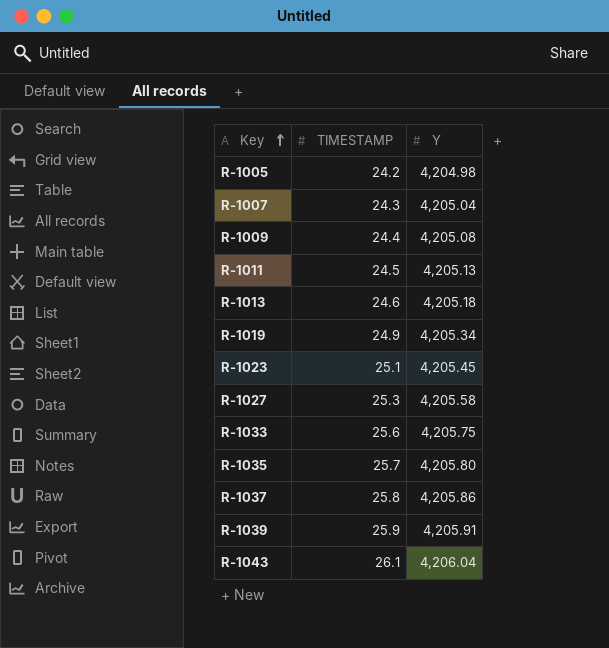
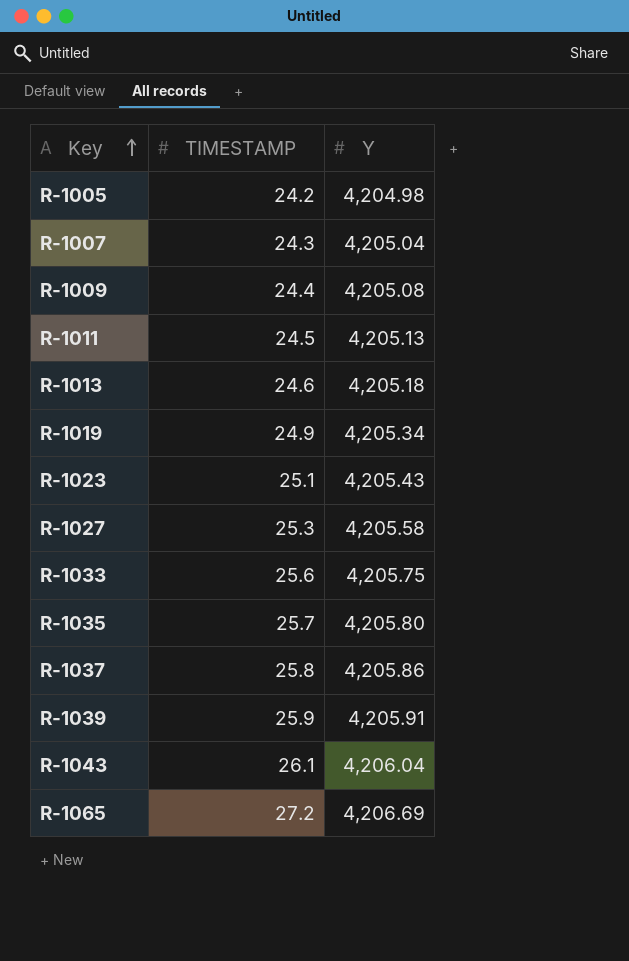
R-1023 | Y: 4,205.45 -> 4,205.43
row R-1065: none -> 27.2 | 4,206.69

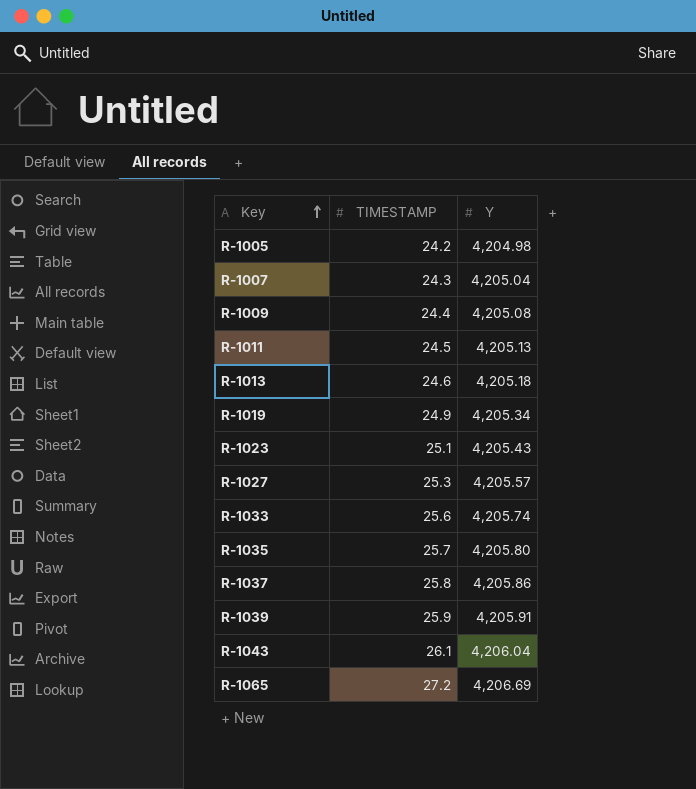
R-1027 | Y: 4,205.58 -> 4,205.57
R-1033 | Y: 4,205.75 -> 4,205.74

